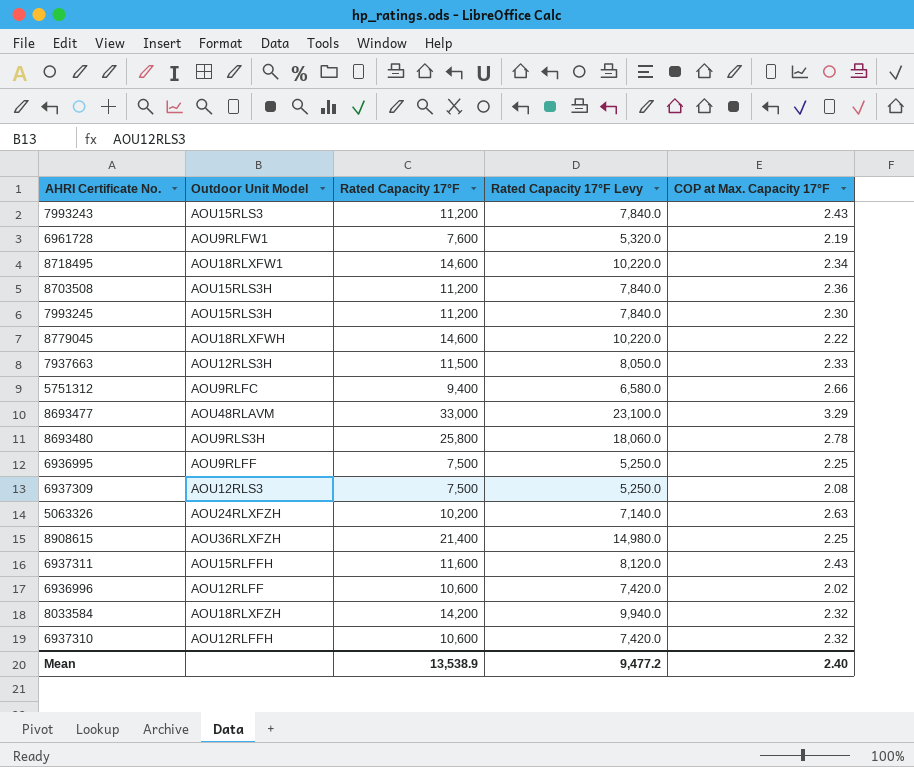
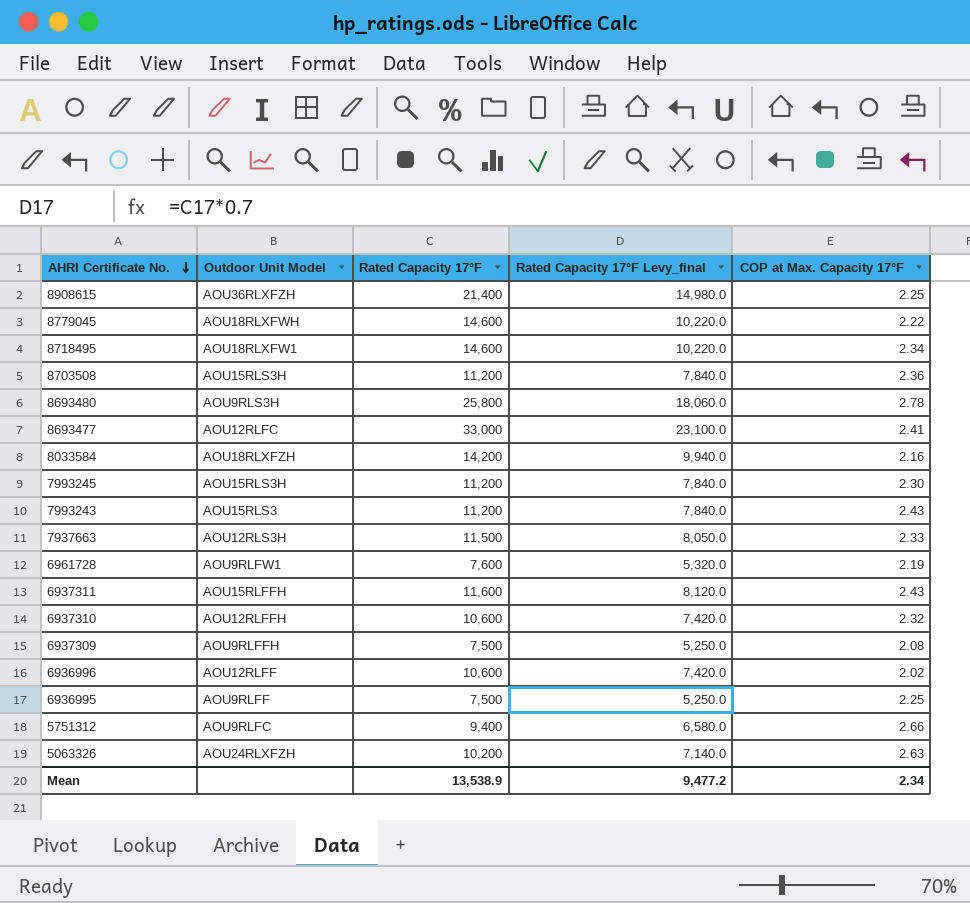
row order: none -> AHRI Certificate No. descending
column name: Rated Capacity 17°F Levy -> Rated Capacity 17°F Levy_final
8693477 | Outdoor Unit Model: AOU48RLAVM -> AOU12RLFC
8693477 | COP at Max. Capacity 17°F: 3.29 -> 2.41
8033584 | COP at Max. Capacity 17°F: 2.32 -> 2.16
6937309 | Outdoor Unit Model: AOU12RLS3 -> AOU9RLFFH
Mean | COP at Max. Capacity 17°F: 2.40 -> 2.34

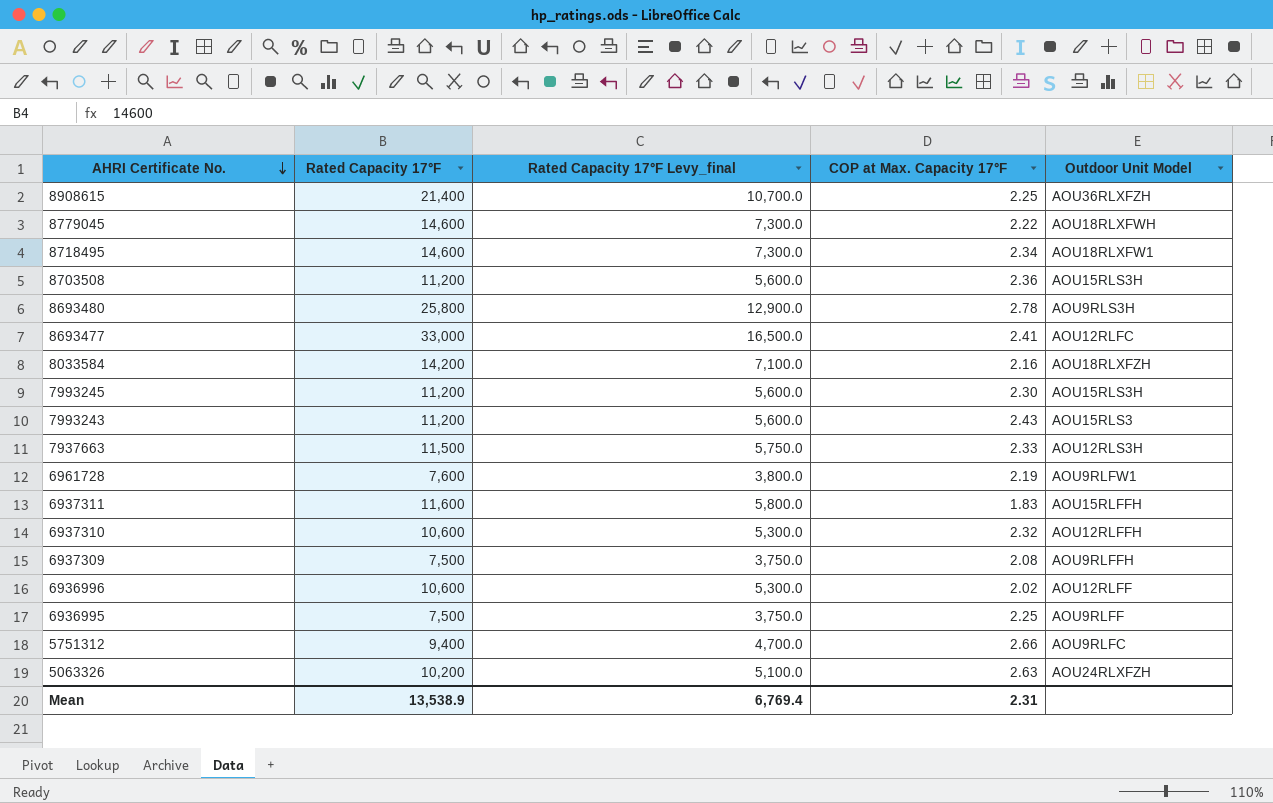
column Rated Capacity 17°F Levy_final | formula: [Rated Capacity 17°F] * 0.7 -> [Rated Capacity 17°F] * 0.5
column Outdoor Unit Model | position: 2 -> 5
6937311 | COP at Max. Capacity 17°F: 2.43 -> 1.83
Mean | Rated Capacity 17°F Levy_final: 9,477.2 -> 6,769.4
Mean | COP at Max. Capacity 17°F: 2.34 -> 2.31

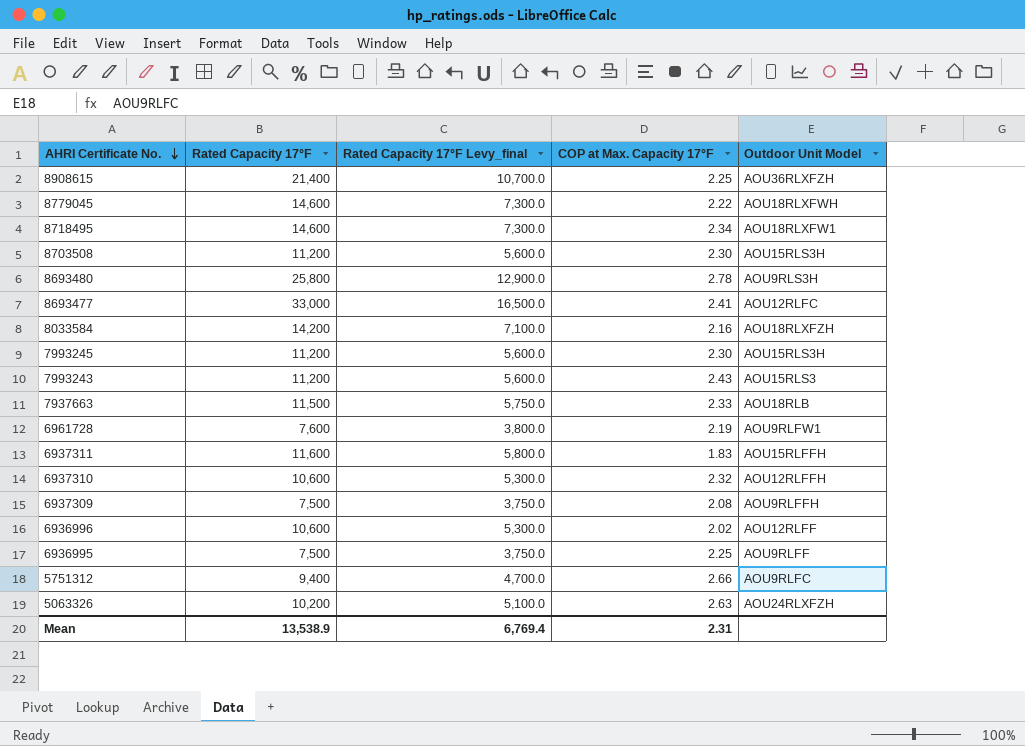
8703508 | COP at Max. Capacity 17°F: 2.36 -> 2.30
7937663 | Outdoor Unit Model: AOU12RLS3H -> AOU18RLB

